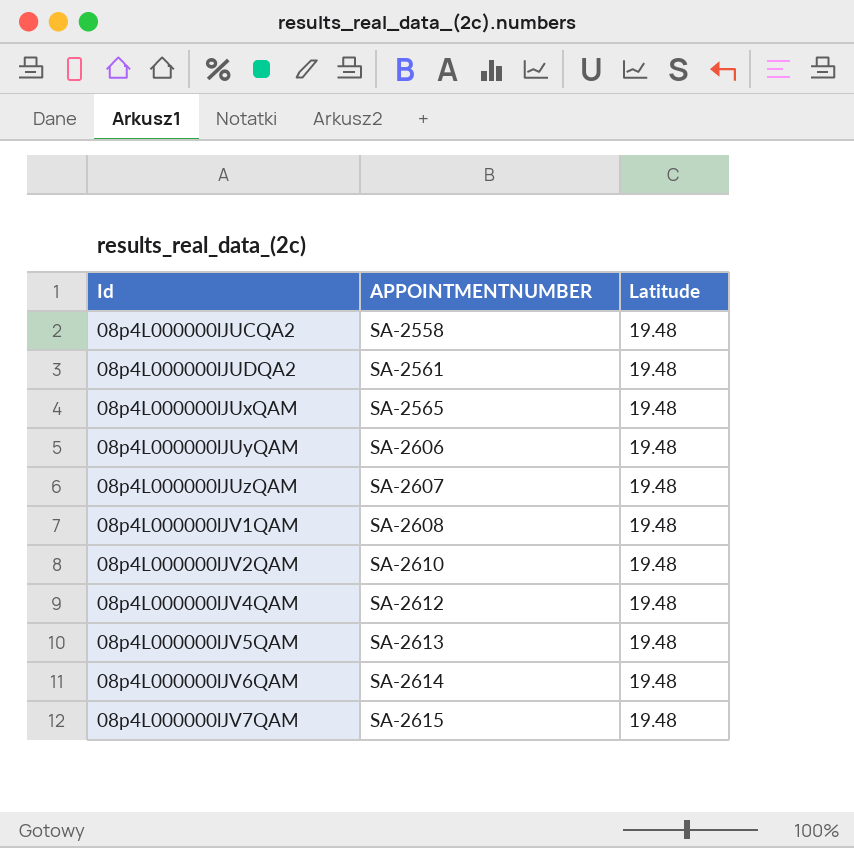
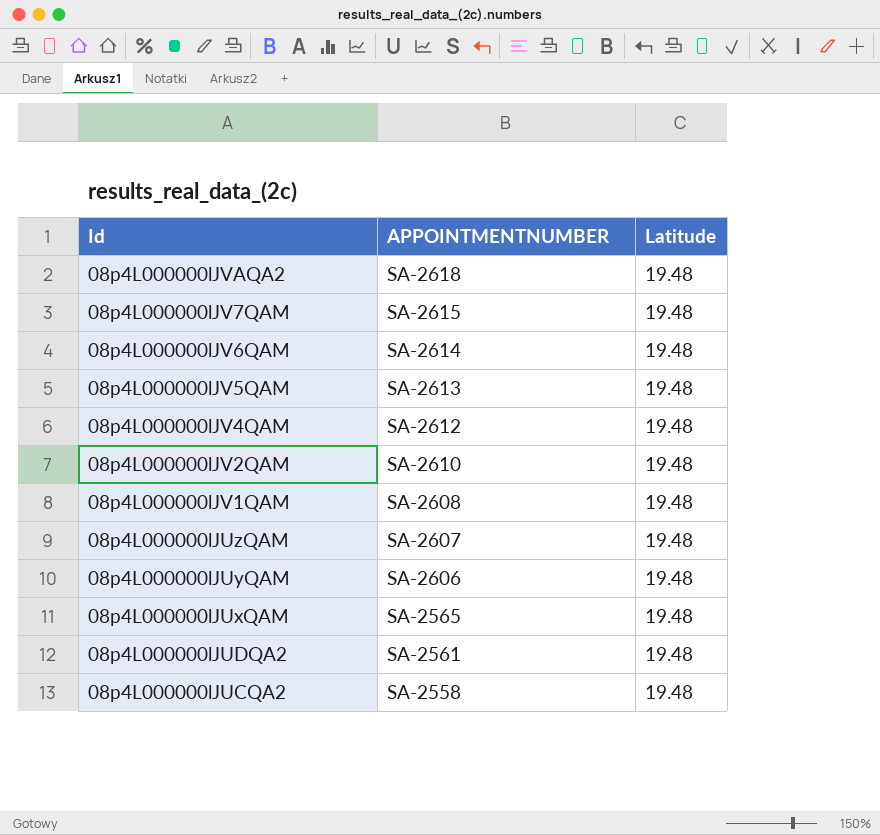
row order: Id ascending -> Id descending
row 08p4L000000lJVAQA2: none -> SA-2618 | 19.48

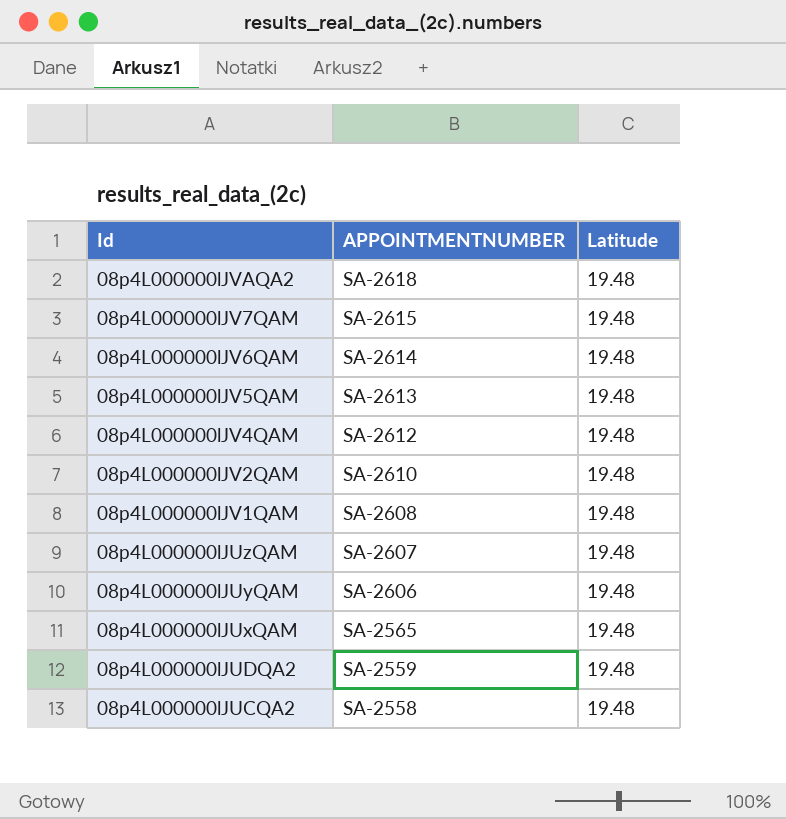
08p4L000000lJUDQA2 | APPOINTMENTNUMBER: SA-2561 -> SA-2559

